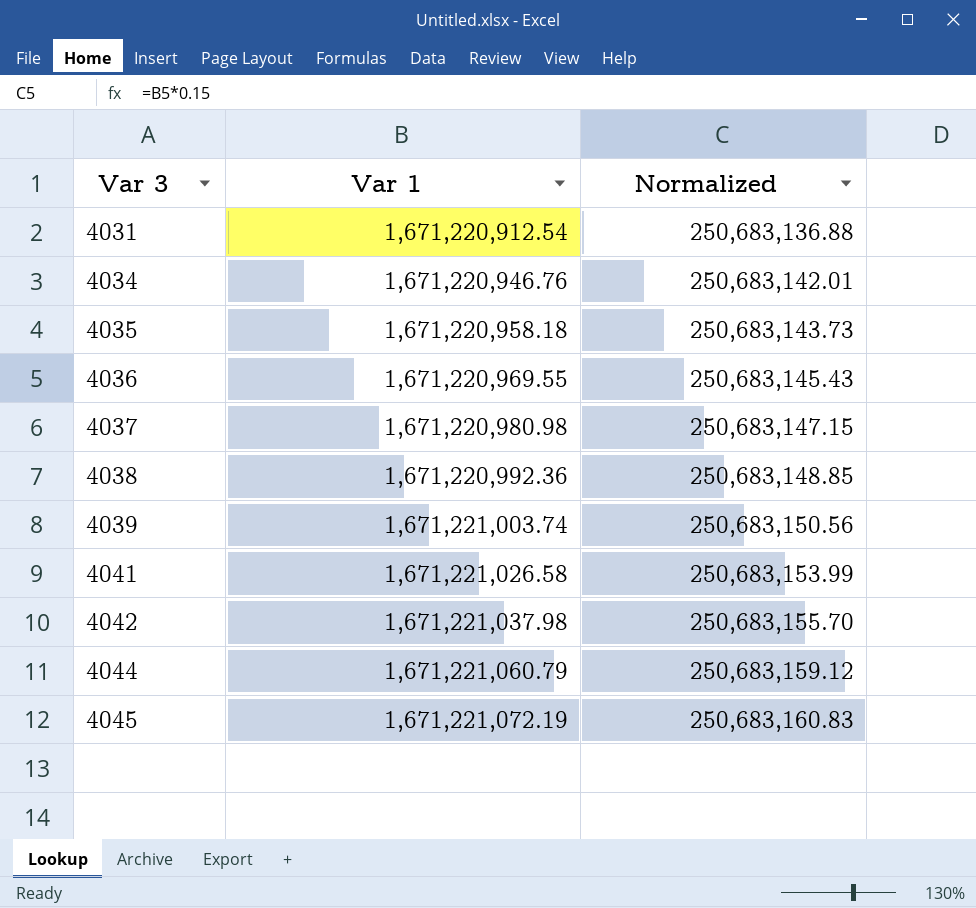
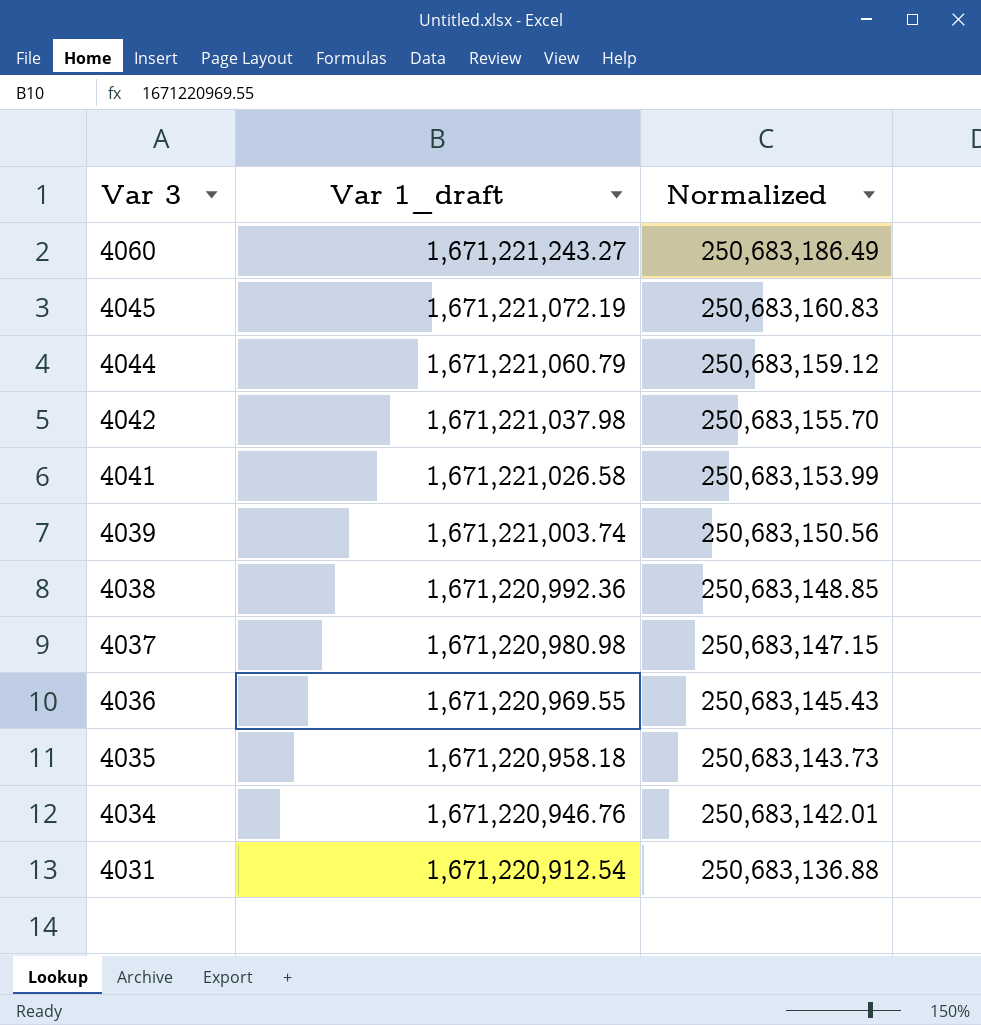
row order: Var 3 ascending -> Var 3 descending
column name: Var 1 -> Var 1_draft
row 4060: none -> 1,671,221,243.27 | 250,683,186.49

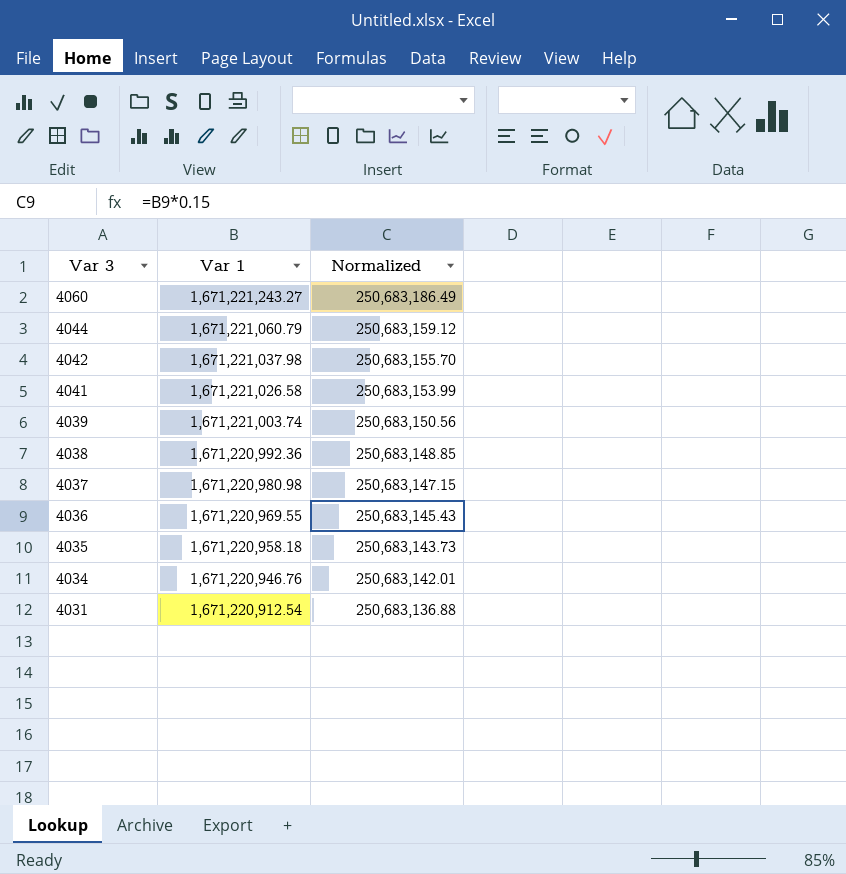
column name: Var 1_draft -> Var 1
row 4045: 1,671,221,072.19 | 250,683,160.83 -> none

